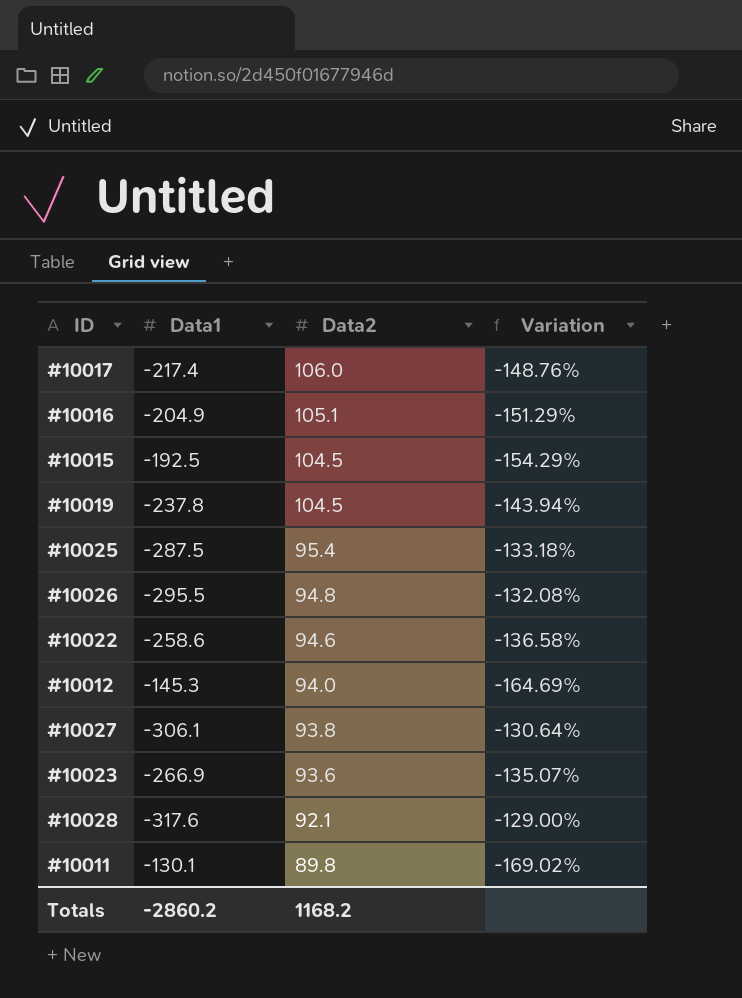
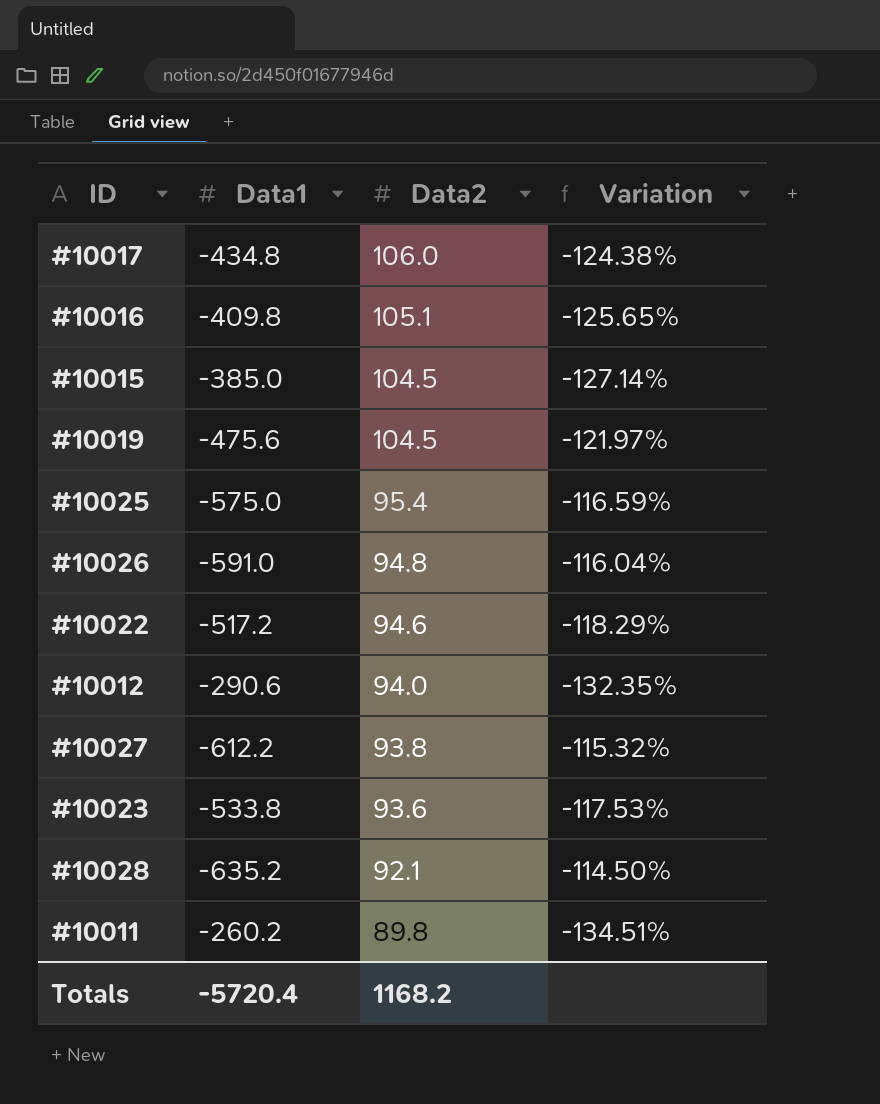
#10017 | Data1: -217.4 -> -434.8
#10017 | Variation: -148.76% -> -124.38%
#10016 | Data1: -204.9 -> -409.8
#10016 | Variation: -151.29% -> -125.65%
#10015 | Data1: -192.5 -> -385.0
#10015 | Variation: -154.29% -> -127.14%
#10019 | Data1: -237.8 -> -475.6
#10019 | Variation: -143.94% -> -121.97%
#10025 | Data1: -287.5 -> -575.0
#10025 | Variation: -133.18% -> -116.59%
#10026 | Data1: -295.5 -> -591.0
#10026 | Variation: -132.08% -> -116.04%
#10022 | Data1: -258.6 -> -517.2
#10022 | Variation: -136.58% -> -118.29%
#10012 | Data1: -145.3 -> -290.6
#10012 | Variation: -164.69% -> -132.35%
#10027 | Data1: -306.1 -> -612.2
#10027 | Variation: -130.64% -> -115.32%
#10023 | Data1: -266.9 -> -533.8
#10023 | Variation: -135.07% -> -117.53%
#10028 | Data1: -317.6 -> -635.2
#10028 | Variation: -129.00% -> -114.50%
#10011 | Data1: -130.1 -> -260.2
#10011 | Variation: -169.02% -> -134.51%
Totals | Data1: -2860.2 -> -5720.4

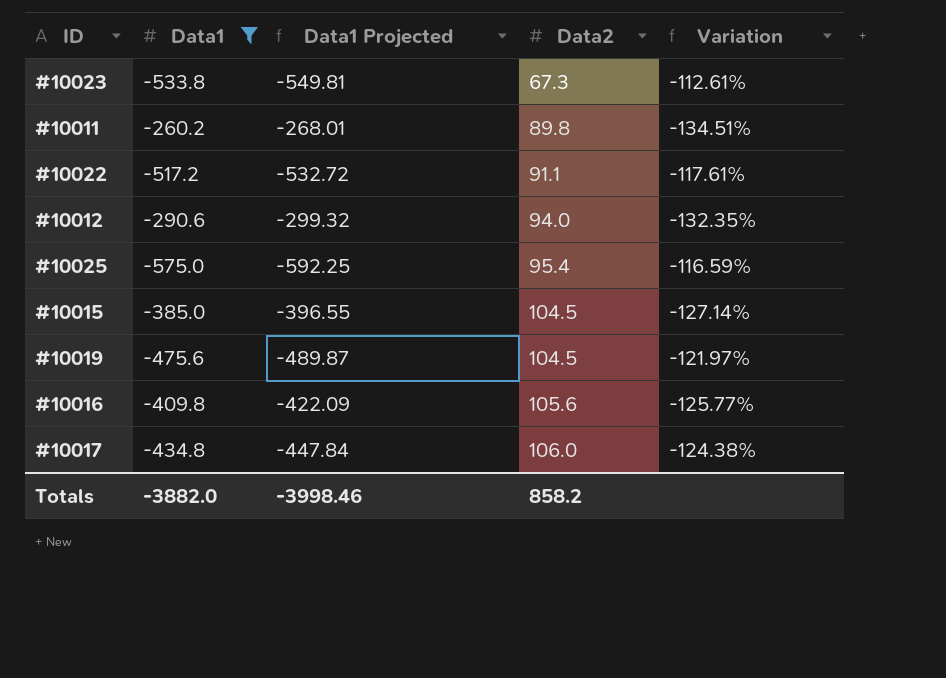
filter: none -> Data1 >= -575.0
row order: Data2 descending -> Data2 ascending
column Data1 Projected | formula: none -> [Data1] * 1.03
#10023 | Data2: 93.6 -> 67.3
#10023 | Variation: -117.53% -> -112.61%
#10022 | Data2: 94.6 -> 91.1
#10022 | Variation: -118.29% -> -117.61%
#10016 | Data2: 105.1 -> 105.6
#10016 | Variation: -125.65% -> -125.77%
Totals | Data1: -5720.4 -> -3882.0
Totals | Data2: 1168.2 -> 858.2

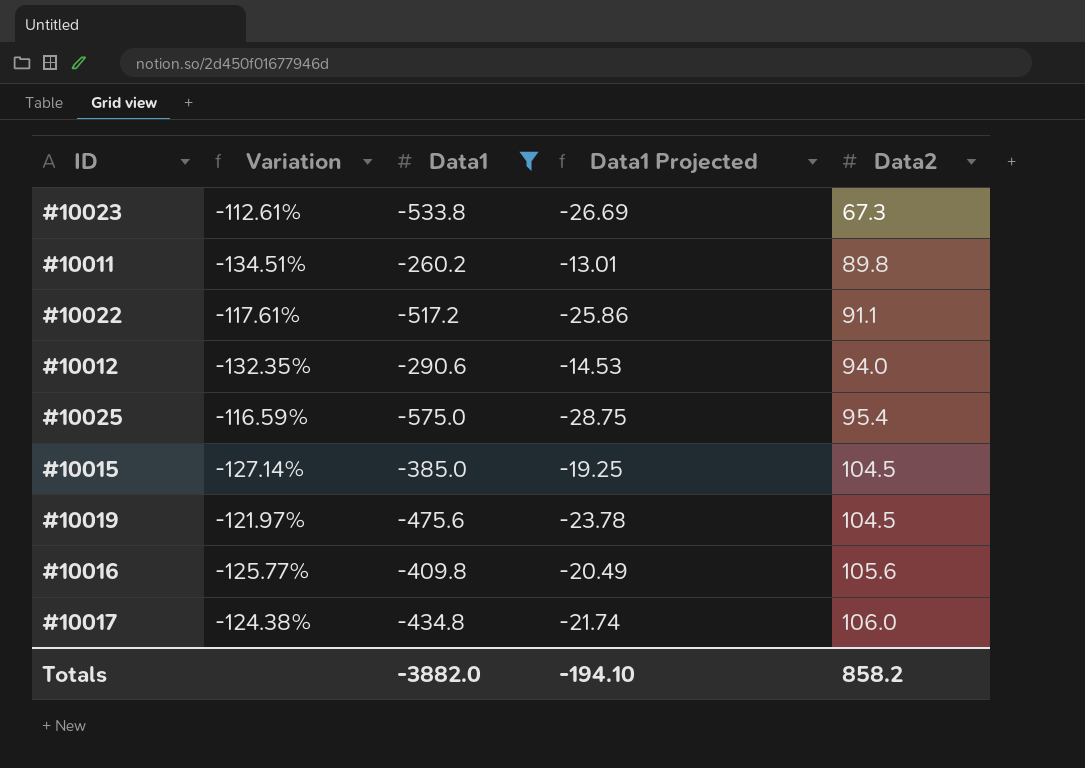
column Variation | position: 5 -> 2
column Data1 Projected | formula: [Data1] * 1.03 -> [Data1] * 0.05
Totals | Data1 Projected: -3998.46 -> -194.10

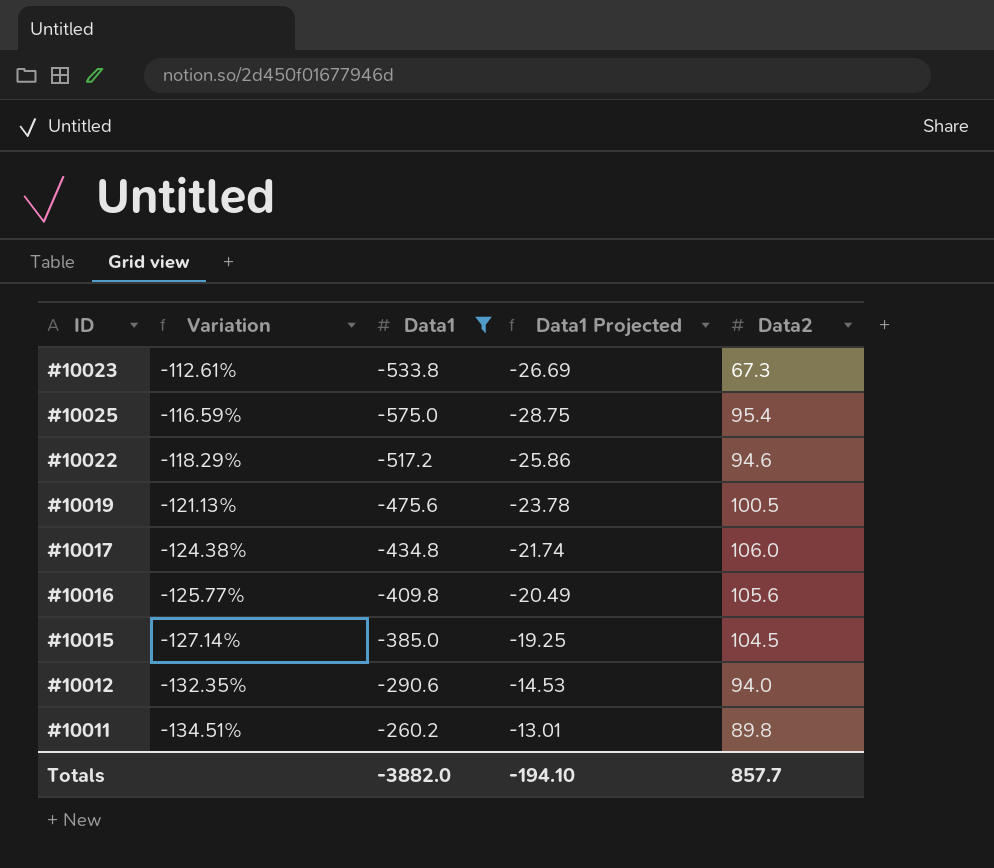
row order: Data2 ascending -> Variation descending
#10022 | Variation: -117.61% -> -118.29%
#10022 | Data2: 91.1 -> 94.6
#10019 | Variation: -121.97% -> -121.13%
#10019 | Data2: 104.5 -> 100.5
Totals | Data2: 858.2 -> 857.7

